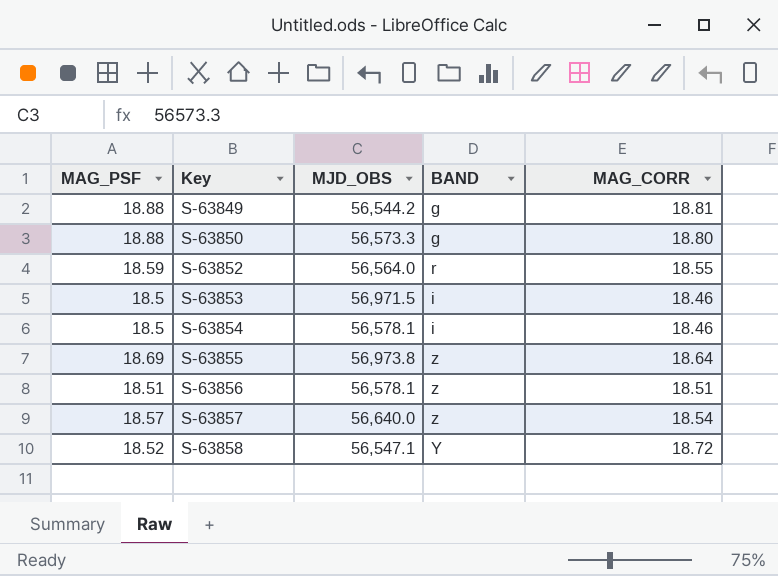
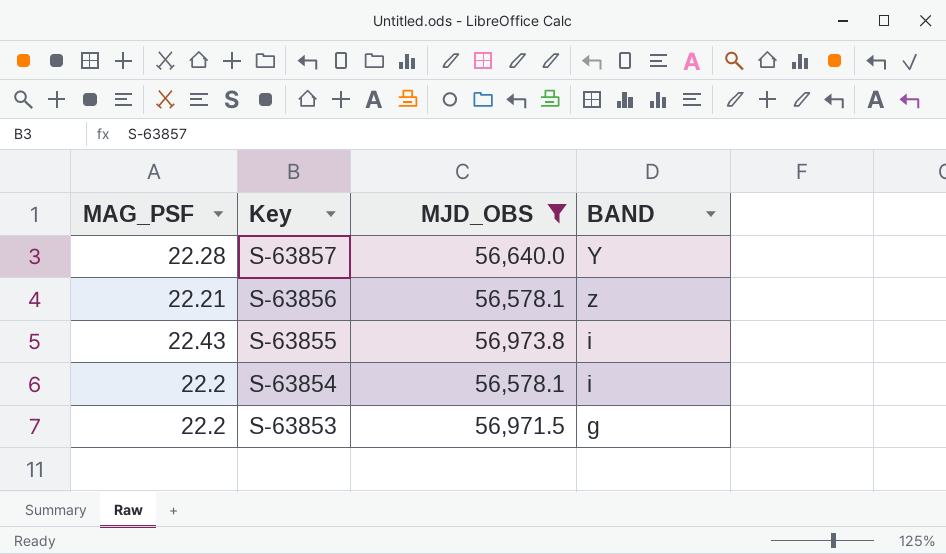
filter: none -> MJD_OBS >= 56,578.1
row order: Key ascending -> Key descending
column MAG_CORR | position: 5 -> none
S-63857 | MAG_PSF: 18.57 -> 22.28
S-63857 | BAND: z -> Y
S-63856 | MAG_PSF: 18.51 -> 22.21
S-63855 | MAG_PSF: 18.69 -> 22.43
S-63855 | BAND: z -> i
S-63854 | MAG_PSF: 18.5 -> 22.2
S-63853 | MAG_PSF: 18.5 -> 22.2
S-63853 | BAND: i -> g

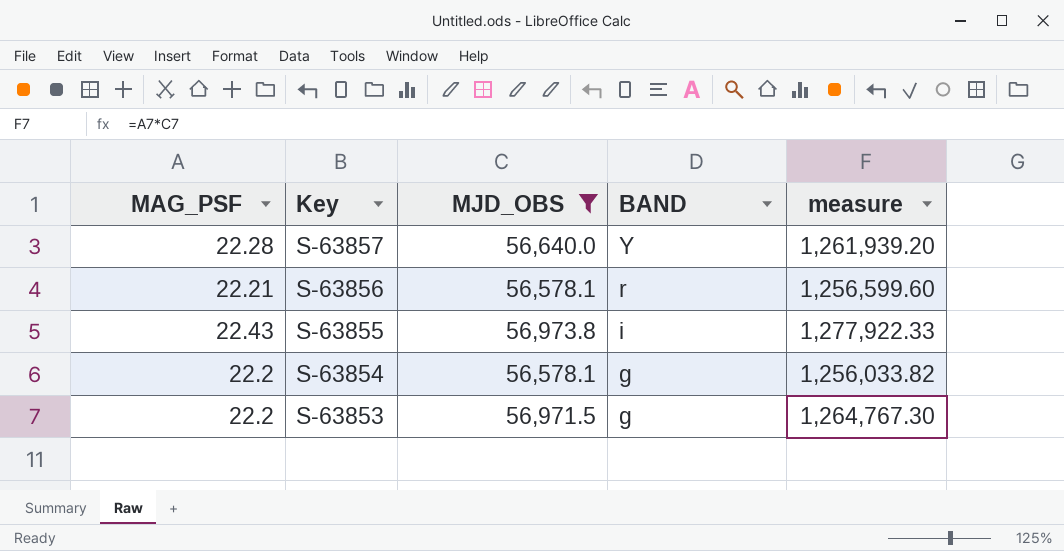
column measure | formula: none -> [MAG_PSF] * [MJD_OBS]
S-63856 | BAND: z -> r
S-63854 | BAND: i -> g

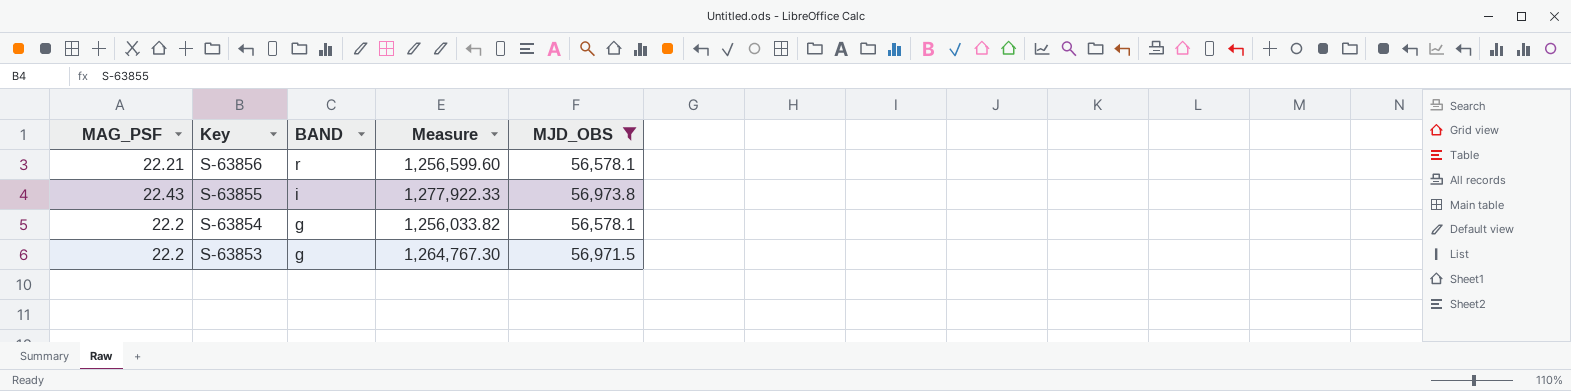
column name: measure -> Measure
column MJD_OBS | position: 3 -> 5
row S-63857: 22.28 | 56,640.0 | Y | 1,261,939.20 -> none

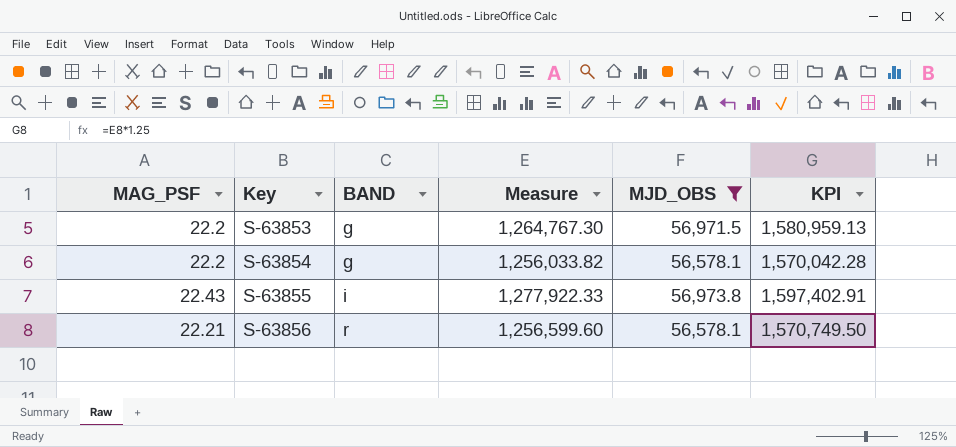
row order: Key descending -> Key ascending
column KPI | formula: none -> [Measure] * 1.25

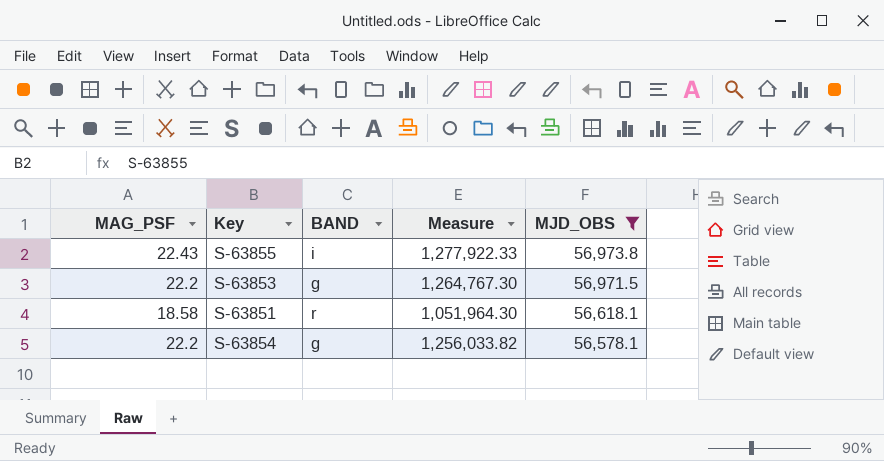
row order: Key ascending -> MJD_OBS descending
column KPI | formula: [Measure] * 1.25 -> none
row S-63856: 22.21 | r | 1,256,599.60 | 56,578.1 | 1,570,749.50 -> none
row S-63851: none -> 18.58 | r | 1,051,964.30 | 56,618.1

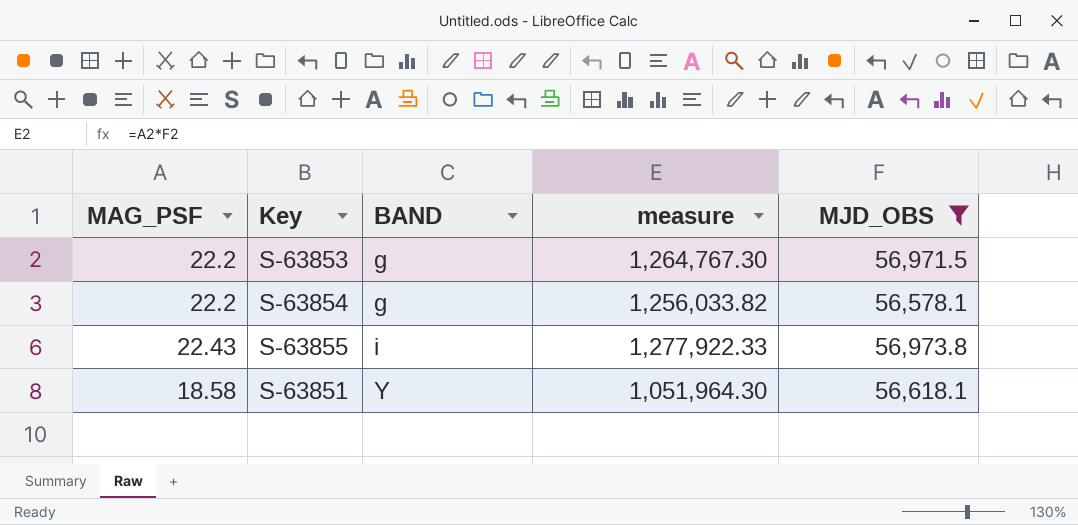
row order: MJD_OBS descending -> BAND ascending
column name: Measure -> measure
S-63851 | BAND: r -> Y

